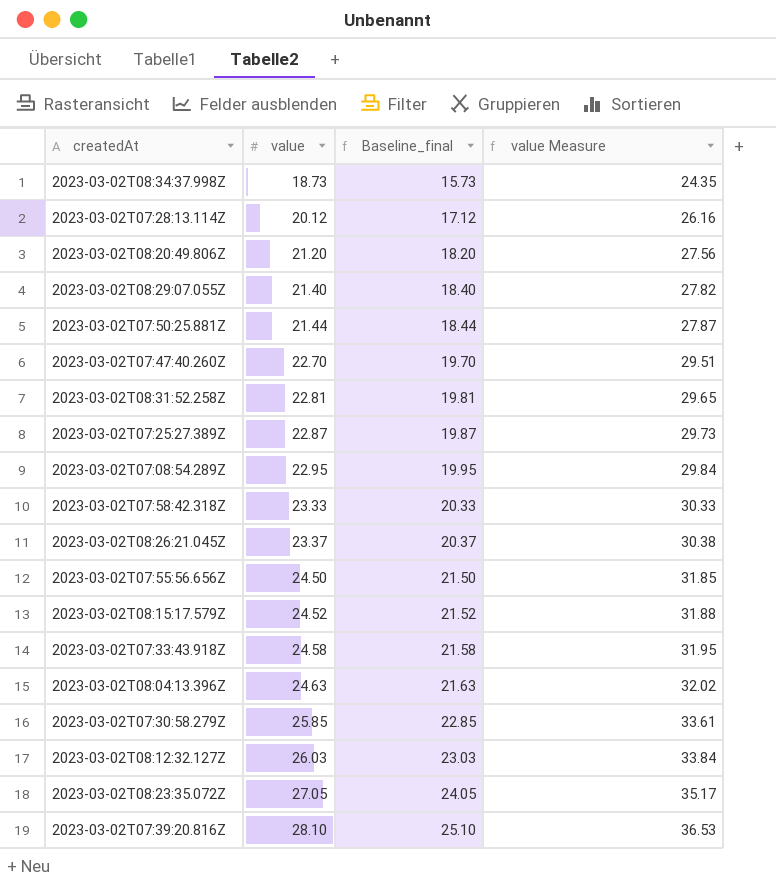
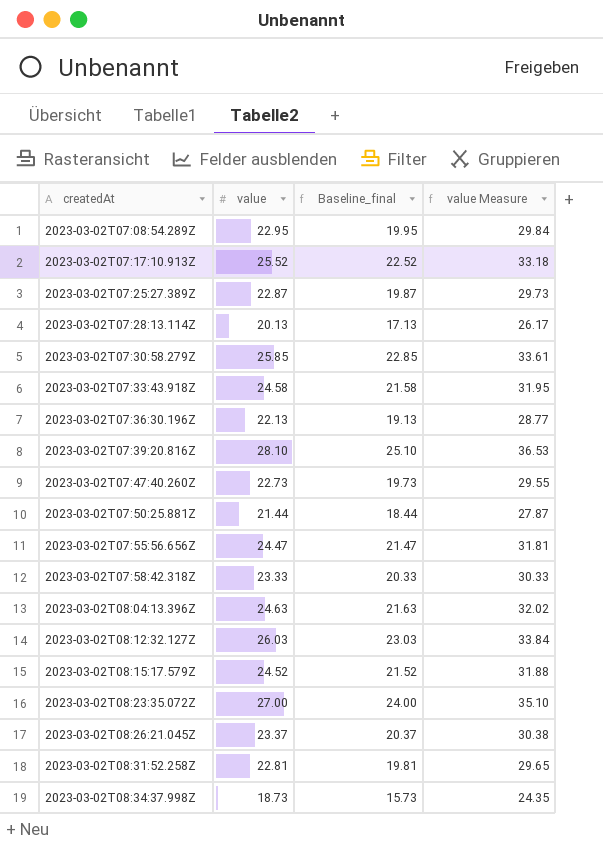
row order: value ascending -> createdAt ascending
row 2023-03-02T08:20:49.806Z: 21.20 | 18.20 | 27.56 -> none
row 2023-03-02T08:29:07.055Z: 21.40 | 18.40 | 27.82 -> none
row 2023-03-02T07:17:10.913Z: none -> 25.52 | 22.52 | 33.18
2023-03-02T07:28:13.114Z | value: 20.12 -> 20.13
2023-03-02T07:28:13.114Z | Baseline_final: 17.12 -> 17.13
2023-03-02T07:28:13.114Z | value Measure: 26.16 -> 26.17
row 2023-03-02T07:36:30.196Z: none -> 22.13 | 19.13 | 28.77
2023-03-02T07:47:40.260Z | value: 22.70 -> 22.73
2023-03-02T07:47:40.260Z | Baseline_final: 19.70 -> 19.73
2023-03-02T07:47:40.260Z | value Measure: 29.51 -> 29.55
2023-03-02T07:55:56.656Z | value: 24.50 -> 24.47
2023-03-02T07:55:56.656Z | Baseline_final: 21.50 -> 21.47
2023-03-02T07:55:56.656Z | value Measure: 31.85 -> 31.81
2023-03-02T08:23:35.072Z | value: 27.05 -> 27.00
2023-03-02T08:23:35.072Z | Baseline_final: 24.05 -> 24.00
2023-03-02T08:23:35.072Z | value Measure: 35.17 -> 35.10

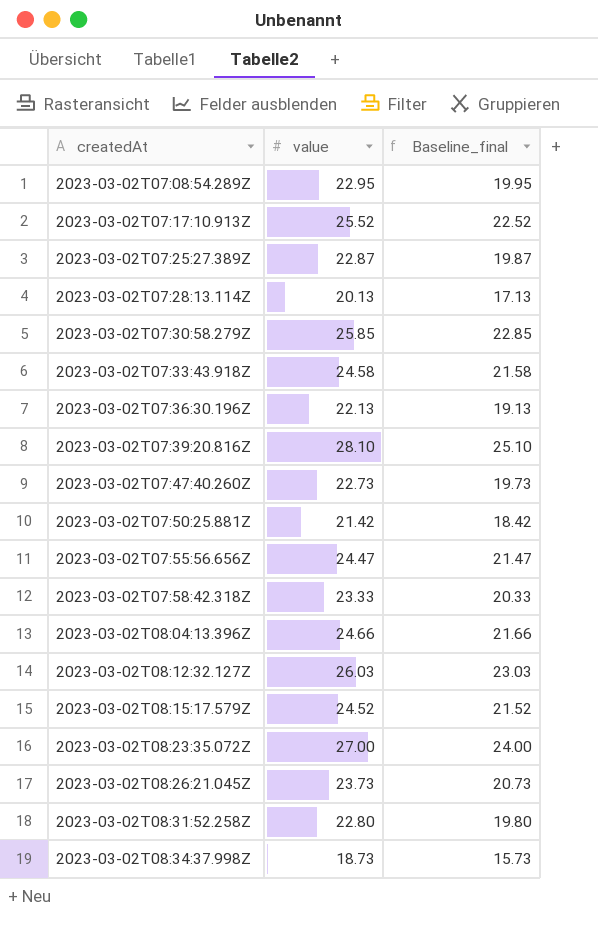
column value Measure | formula: [value] * 1.3 -> none
2023-03-02T07:50:25.881Z | value: 21.44 -> 21.42
2023-03-02T07:50:25.881Z | Baseline_final: 18.44 -> 18.42
2023-03-02T08:04:13.396Z | value: 24.63 -> 24.66
2023-03-02T08:04:13.396Z | Baseline_final: 21.63 -> 21.66
2023-03-02T08:26:21.045Z | value: 23.37 -> 23.73
2023-03-02T08:26:21.045Z | Baseline_final: 20.37 -> 20.73
2023-03-02T08:31:52.258Z | value: 22.81 -> 22.80
2023-03-02T08:31:52.258Z | Baseline_final: 19.81 -> 19.80

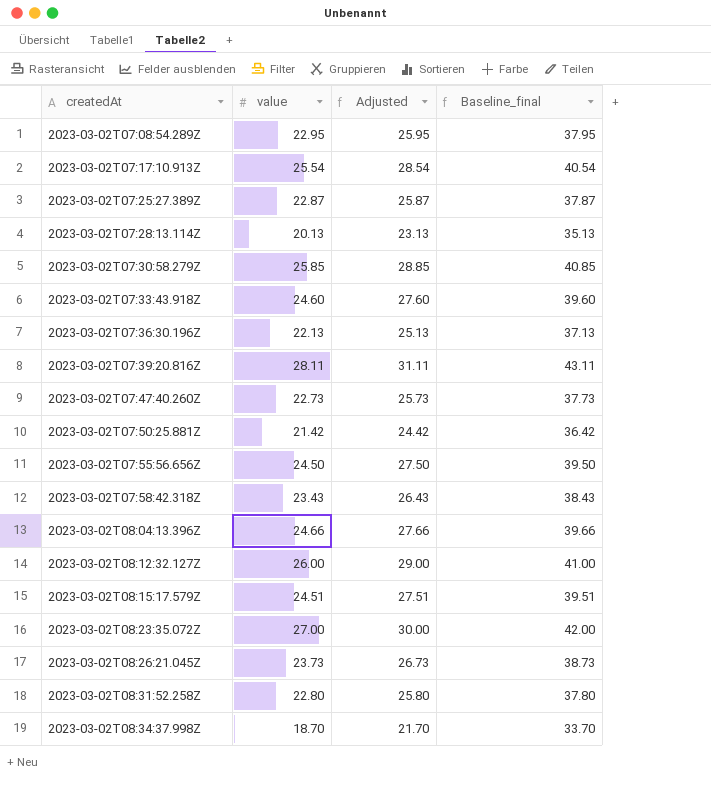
column Adjusted | formula: none -> [value] + 3
column Baseline_final | formula: [value] - 3 -> [value] + 15
2023-03-02T07:17:10.913Z | value: 25.52 -> 25.54
2023-03-02T07:33:43.918Z | value: 24.58 -> 24.60
2023-03-02T07:39:20.816Z | value: 28.10 -> 28.11
2023-03-02T07:55:56.656Z | value: 24.47 -> 24.50
2023-03-02T07:58:42.318Z | value: 23.33 -> 23.43
2023-03-02T08:12:32.127Z | value: 26.03 -> 26.00
2023-03-02T08:15:17.579Z | value: 24.52 -> 24.51
2023-03-02T08:34:37.998Z | value: 18.73 -> 18.70

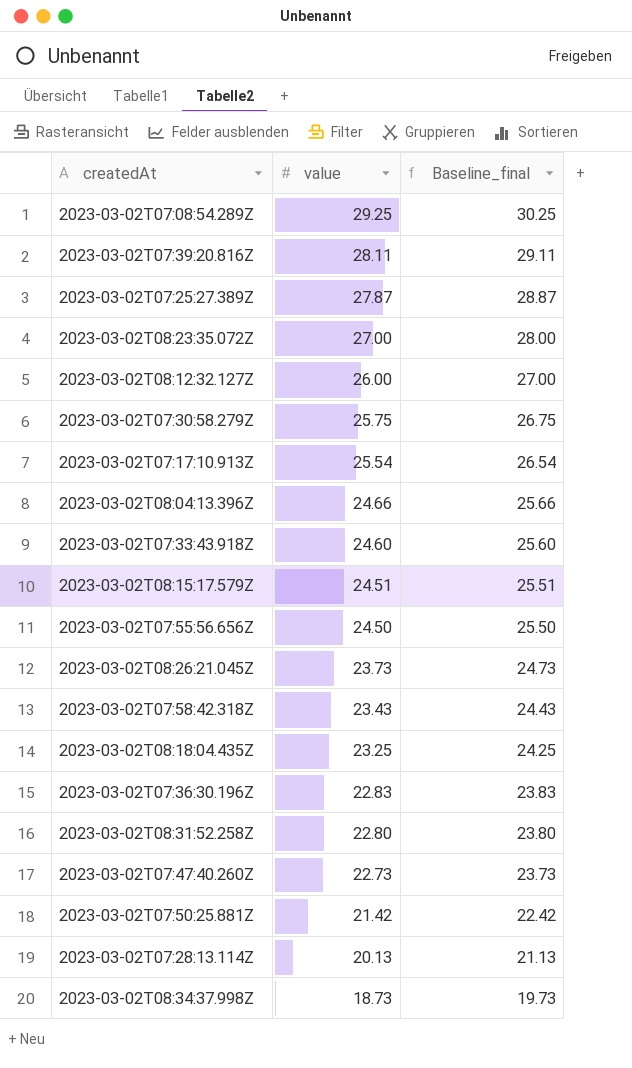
row order: createdAt ascending -> value descending
column Adjusted | formula: [value] + 3 -> none
column Baseline_final | formula: [value] + 15 -> [value] + 1
2023-03-02T07:08:54.289Z | value: 22.95 -> 29.25
2023-03-02T07:25:27.389Z | value: 22.87 -> 27.87
2023-03-02T07:30:58.279Z | value: 25.85 -> 25.75
row 2023-03-02T08:18:04.435Z: none -> 23.25 | 24.25
2023-03-02T07:36:30.196Z | value: 22.13 -> 22.83
2023-03-02T08:34:37.998Z | value: 18.70 -> 18.73

